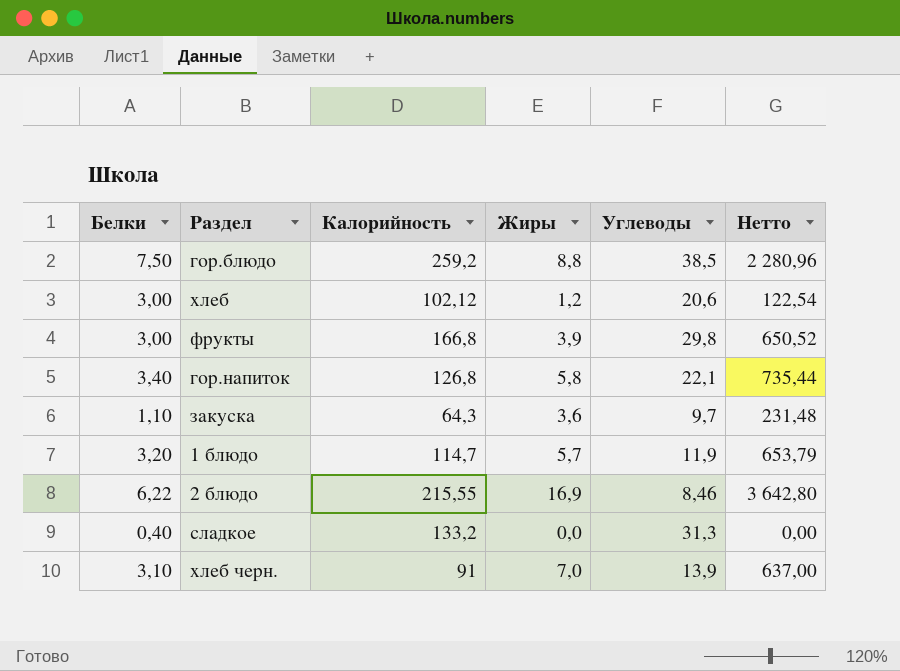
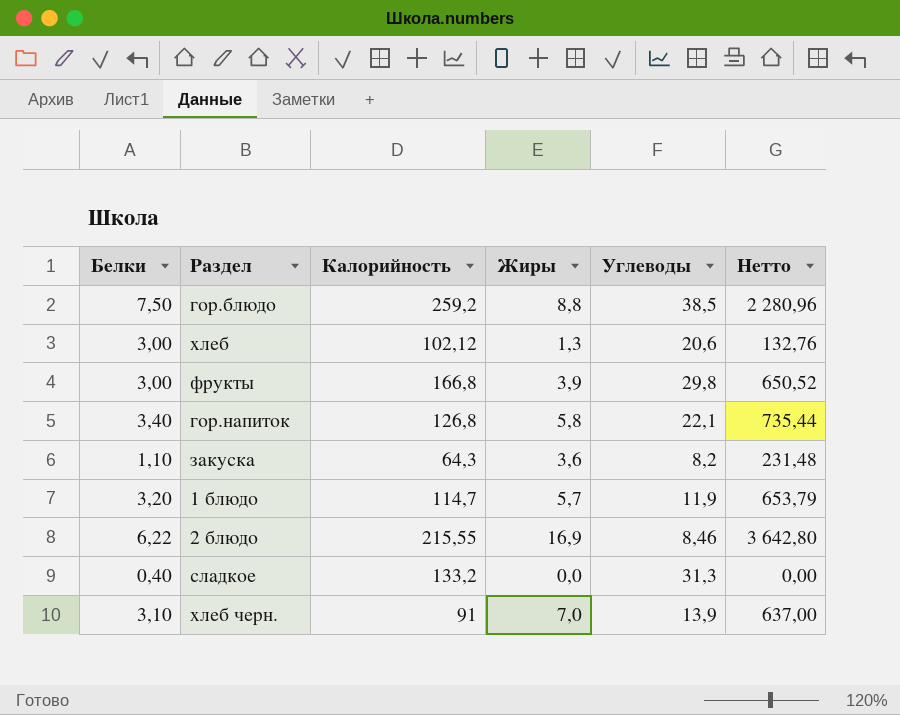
хлеб | Жиры: 1,2 -> 1,3
хлеб | Нетто: 122,54 -> 132,76
закуска | Углеводы: 9,7 -> 8,2

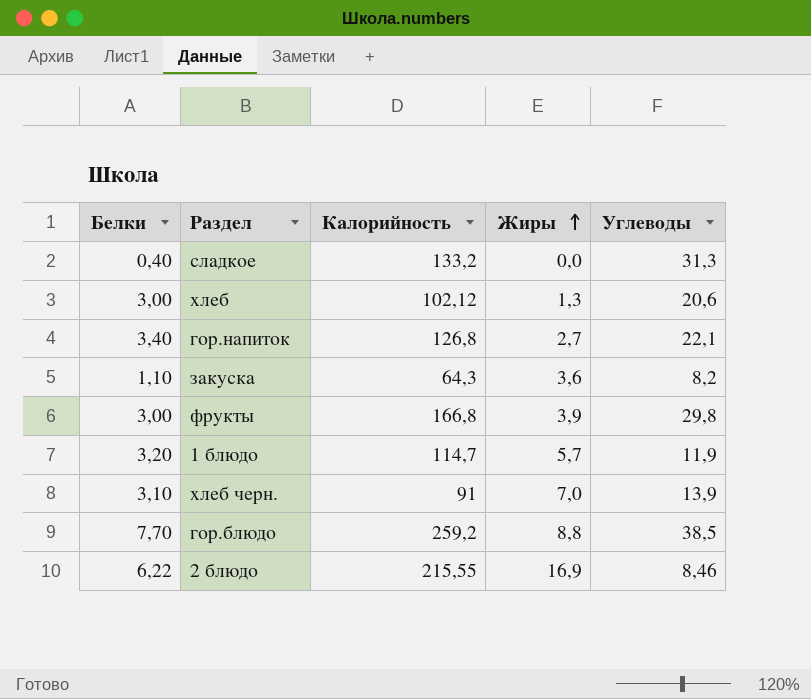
row order: none -> Жиры ascending
column Нетто | formula: [Калорийность] * [Жиры] -> none
гор.напиток | Жиры: 5,8 -> 2,7
гор.блюдо | Белки: 7,50 -> 7,70

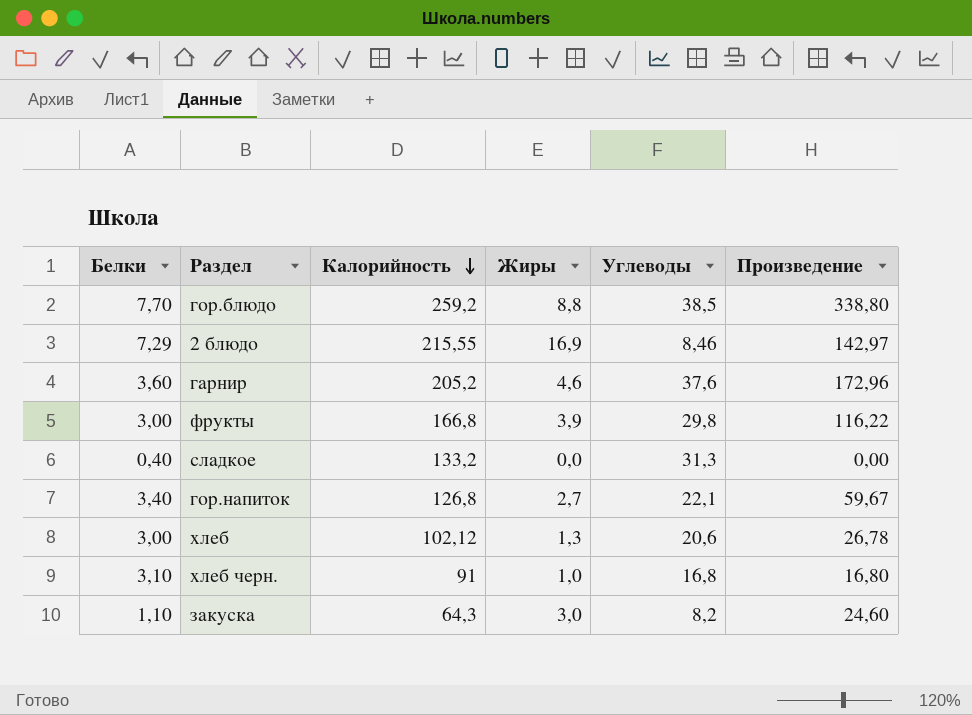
row order: Жиры ascending -> Калорийность descending
column Произведение | formula: none -> [Жиры] * [Углеводы]
row 1 блюдо: 3,20 | 114,7 | 5,7 | 11,9 -> none
2 блюдо | Белки: 6,22 -> 7,29
row гарнир: none -> 3,60 | 205,2 | 4,6 | 37,6 | 172,96
хлеб черн. | Жиры: 7,0 -> 1,0
хлеб черн. | Углеводы: 13,9 -> 16,8
закуска | Жиры: 3,6 -> 3,0

